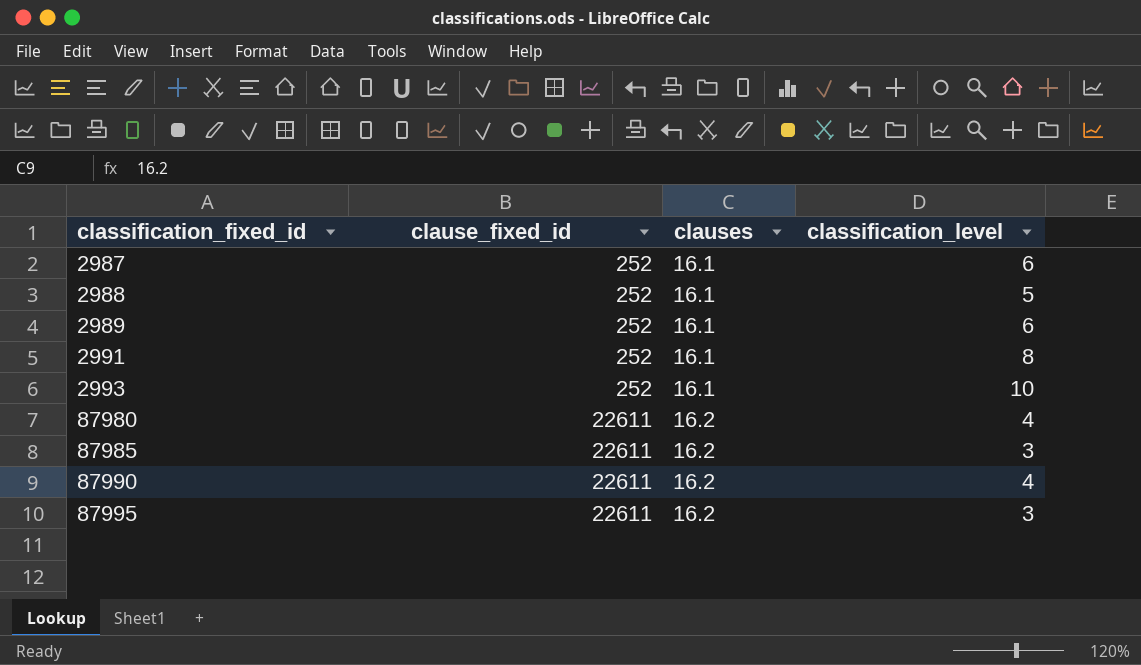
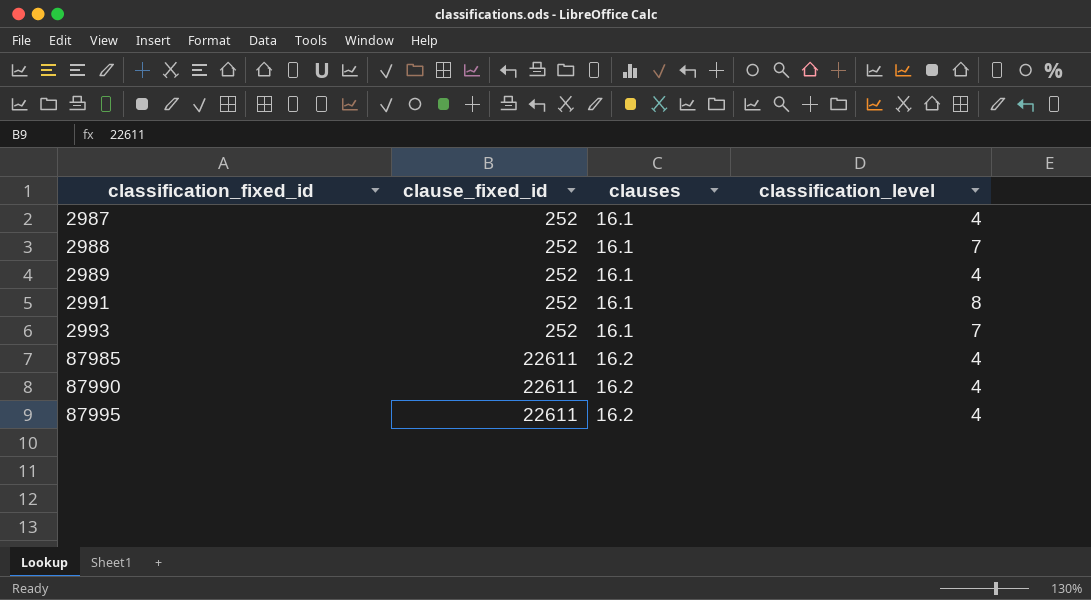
row 87980: 22611 | 16.2 | 4 -> none
2987 | classification_level: 6 -> 4
2988 | classification_level: 5 -> 7
2989 | classification_level: 6 -> 4
2993 | classification_level: 10 -> 7
87985 | classification_level: 3 -> 4
87995 | classification_level: 3 -> 4

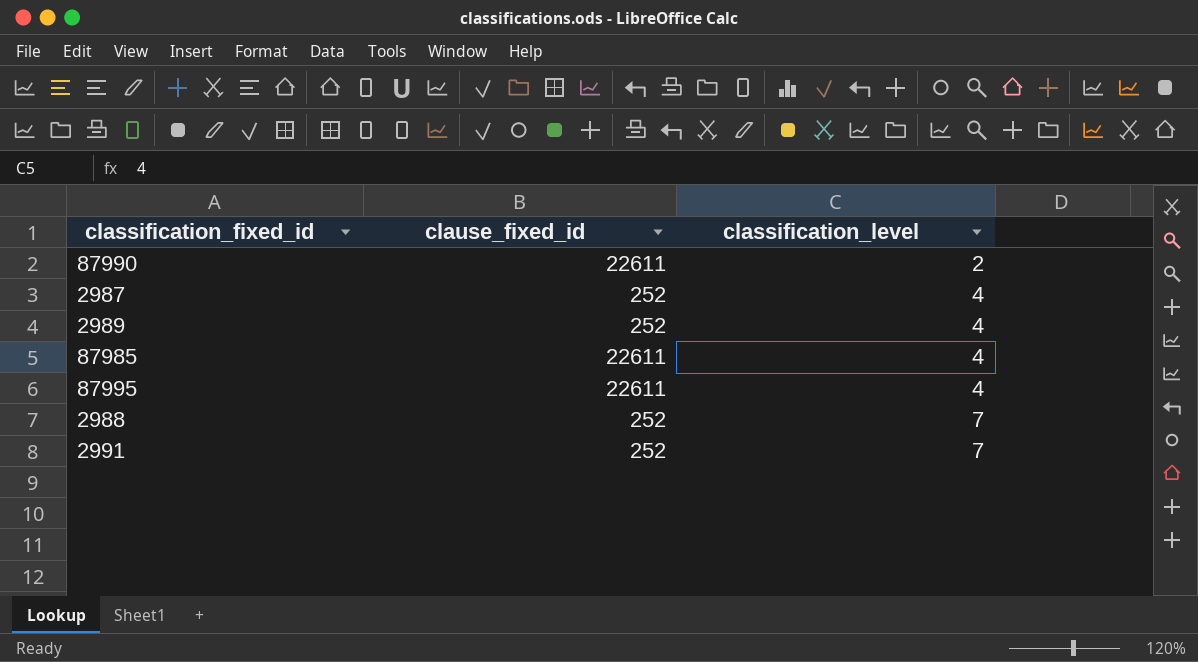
row order: classification_fixed_id ascending -> classification_level ascending
column clauses | position: 3 -> none
row 2993: 252 | 16.1 | 7 -> none
87990 | classification_level: 4 -> 2
2991 | classification_level: 8 -> 7

